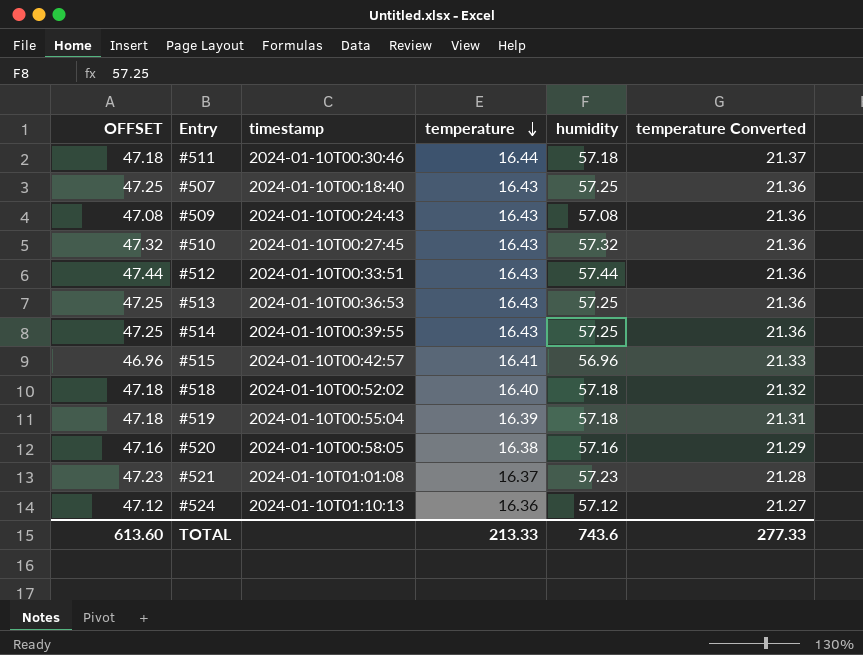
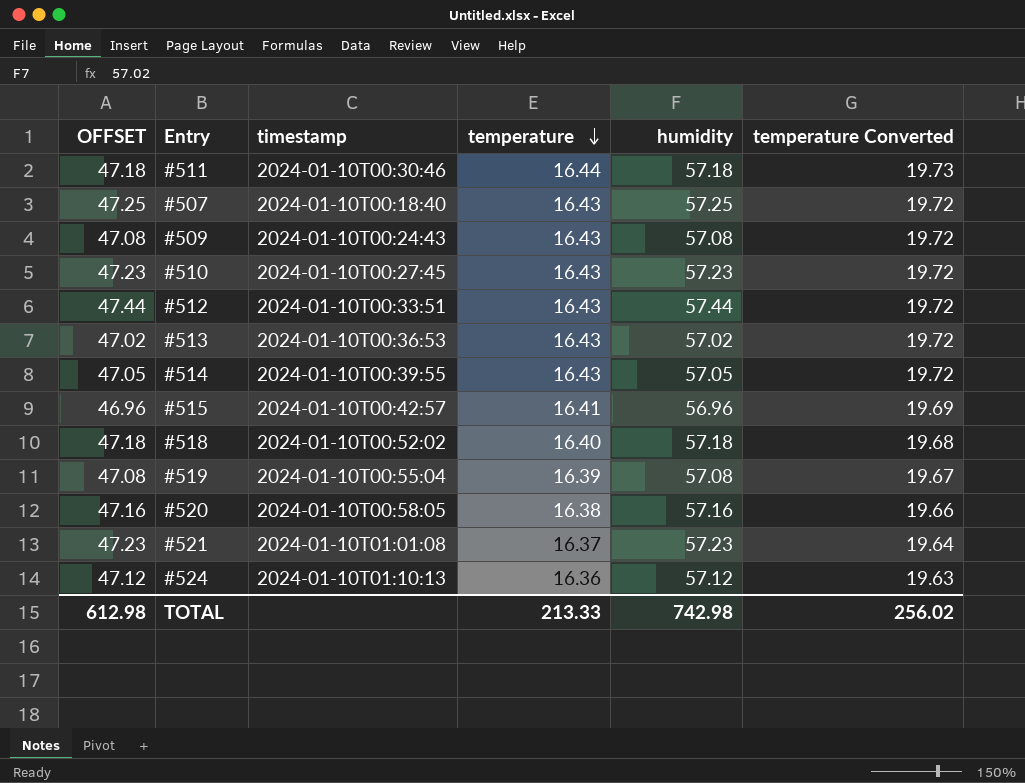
column temperature Converted | formula: [temperature] * 1.3 -> [temperature] * 1.2
#510 | OFFSET: 47.32 -> 47.23
#510 | humidity: 57.32 -> 57.23
#513 | OFFSET: 47.25 -> 47.02
#513 | humidity: 57.25 -> 57.02
#514 | OFFSET: 47.25 -> 47.05
#514 | humidity: 57.25 -> 57.05
#519 | OFFSET: 47.18 -> 47.08
#519 | humidity: 57.18 -> 57.08
TOTAL | OFFSET: 613.60 -> 612.98
TOTAL | humidity: 743.6 -> 742.98
TOTAL | temperature Converted: 277.33 -> 256.02

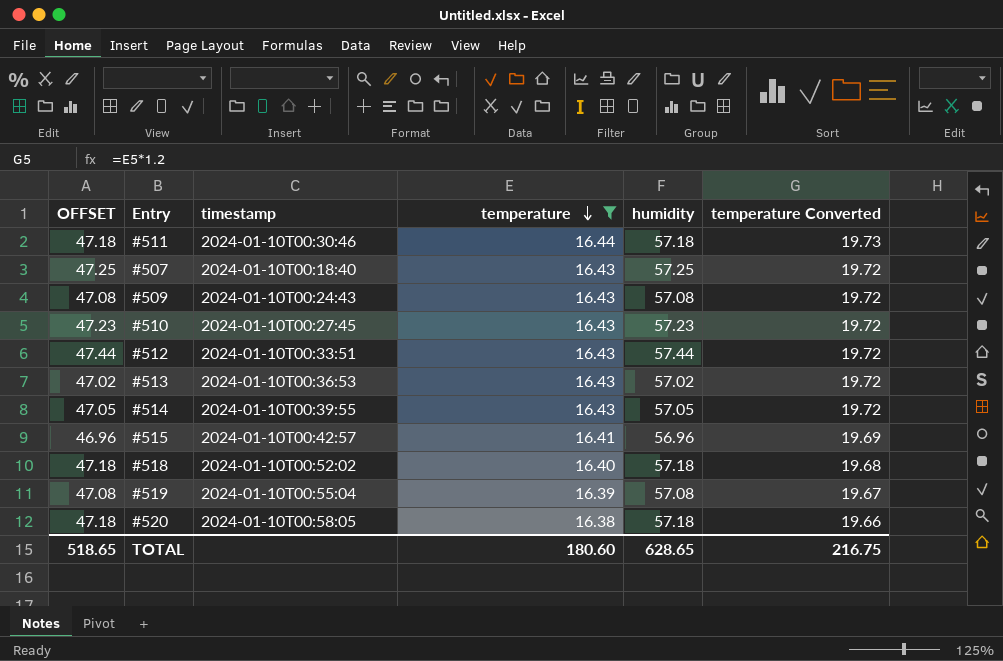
filter: none -> temperature >= 16.38
#520 | OFFSET: 47.16 -> 47.18
#520 | humidity: 57.16 -> 57.18
TOTAL | OFFSET: 612.98 -> 518.65
TOTAL | temperature: 213.33 -> 180.60
TOTAL | humidity: 742.98 -> 628.65
TOTAL | temperature Converted: 256.02 -> 216.75

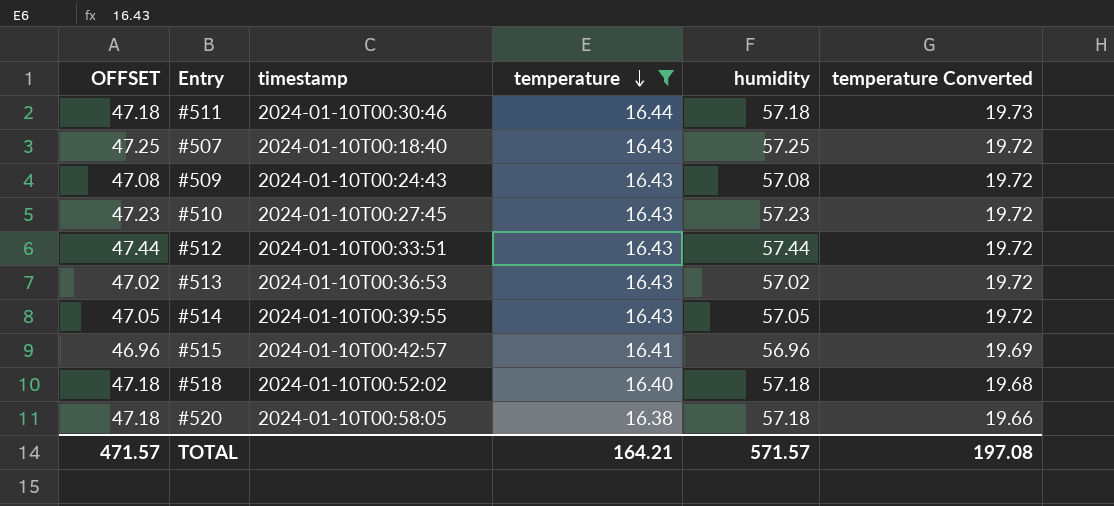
row #519: 47.08 | 2024-01-10T00:55:04 | 16.39 | 57.08 | 19.67 -> none
TOTAL | OFFSET: 518.65 -> 471.57
TOTAL | temperature: 180.60 -> 164.21
TOTAL | humidity: 628.65 -> 571.57
TOTAL | temperature Converted: 216.75 -> 197.08

